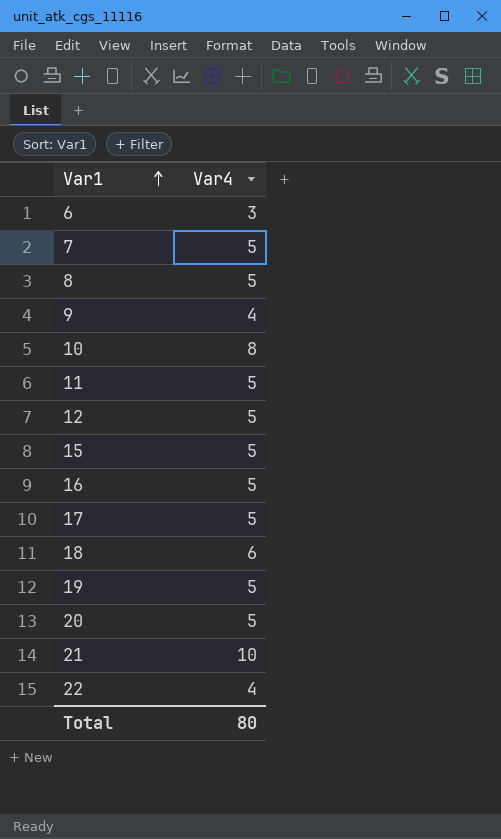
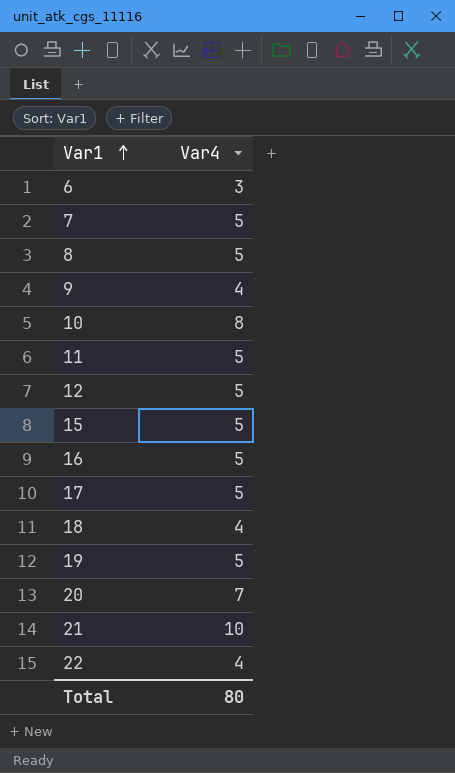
18 | Var4: 6 -> 4
20 | Var4: 5 -> 7

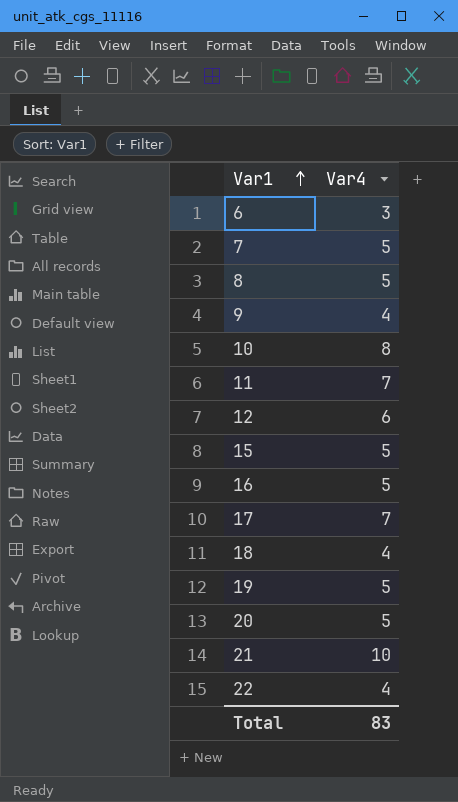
11 | Var4: 5 -> 7
12 | Var4: 5 -> 6
17 | Var4: 5 -> 7
20 | Var4: 7 -> 5
Total | Var4: 80 -> 83

